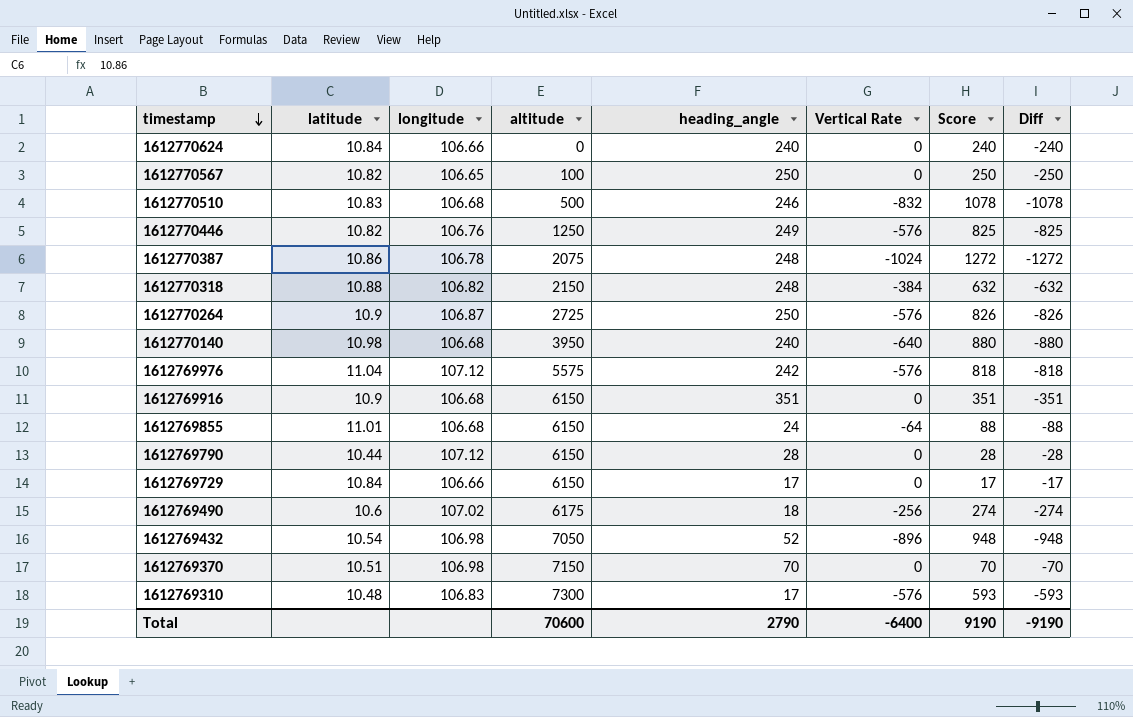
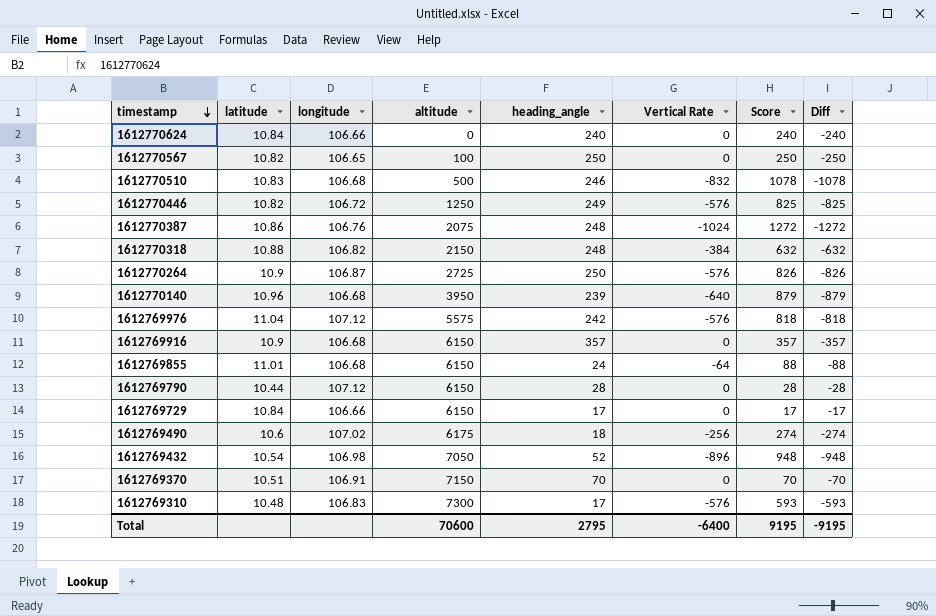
1612770446 | longitude: 106.76 -> 106.72
1612770387 | longitude: 106.78 -> 106.76
1612770140 | latitude: 10.98 -> 10.96
1612770140 | heading_angle: 240 -> 239
1612770140 | Score: 880 -> 879
1612770140 | Diff: -880 -> -879
1612769916 | heading_angle: 351 -> 357
1612769916 | Score: 351 -> 357
1612769916 | Diff: -351 -> -357
1612769370 | longitude: 106.98 -> 106.91
Total | heading_angle: 2790 -> 2795
Total | Score: 9190 -> 9195
Total | Diff: -9190 -> -9195

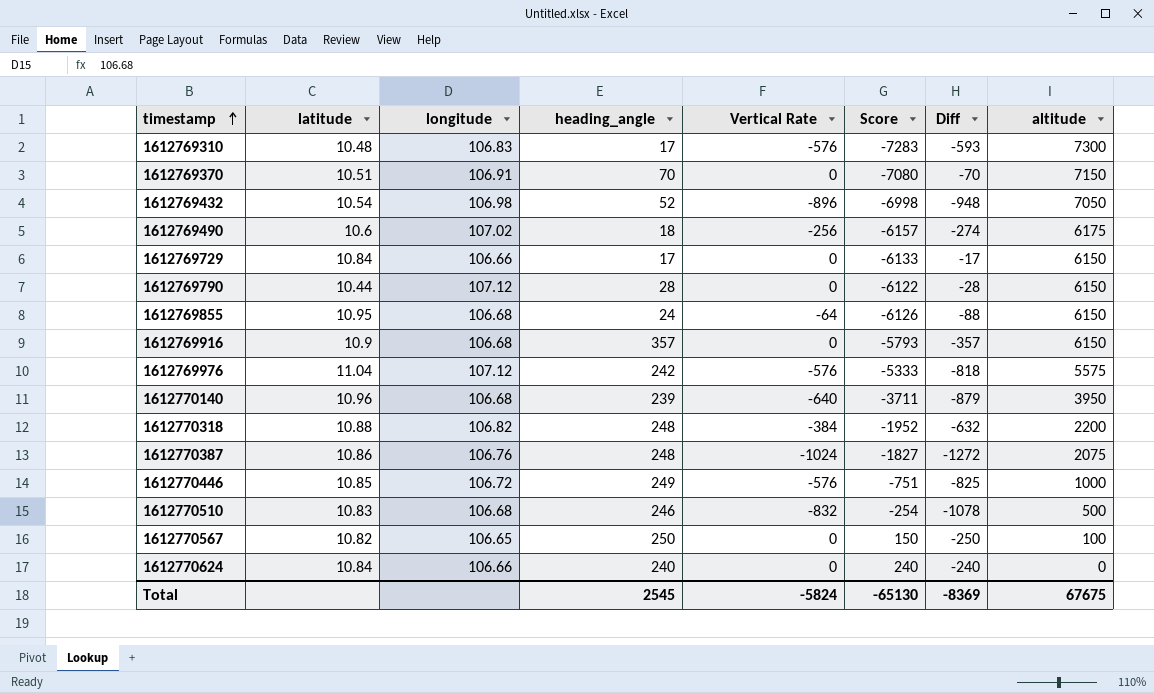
row order: timestamp descending -> timestamp ascending
column Score | formula: [heading_angle] - [Vertical Rate] -> [heading_angle] - [altitude]
column altitude | position: 4 -> 8
row 1612770264: 10.9 | 106.87 | 2725 | 250 | -576 | 826 | -826 -> none
1612769855 | latitude: 11.01 -> 10.95
1612770318 | altitude: 2150 -> 2200
1612770446 | latitude: 10.82 -> 10.85
1612770446 | altitude: 1250 -> 1000
Total | heading_angle: 2795 -> 2545
Total | Vertical Rate: -6400 -> -5824
Total | Score: 9195 -> -65130
Total | Diff: -9195 -> -8369
Total | altitude: 70600 -> 67675

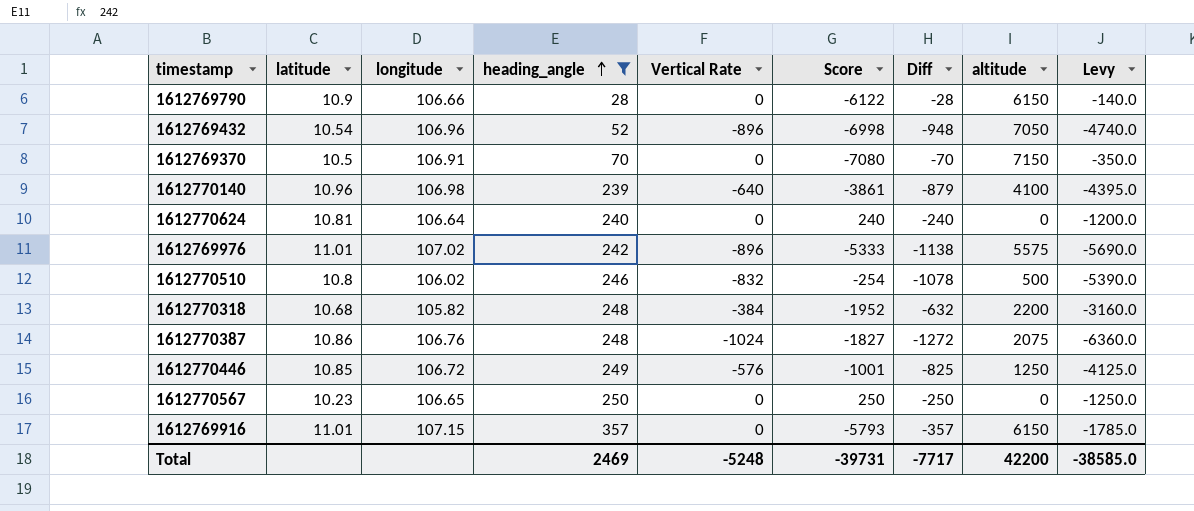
filter: none -> heading_angle >= 28
row order: timestamp ascending -> heading_angle ascending
column Levy | formula: none -> [Diff] * 5
1612769790 | latitude: 10.44 -> 10.9
1612769790 | longitude: 107.12 -> 106.66
1612769432 | longitude: 106.98 -> 106.96
1612769370 | latitude: 10.51 -> 10.5
1612770140 | longitude: 106.68 -> 106.98
1612770140 | Score: -3711 -> -3861
1612770140 | altitude: 3950 -> 4100
1612770624 | latitude: 10.84 -> 10.81
1612770624 | longitude: 106.66 -> 106.64
1612769976 | latitude: 11.04 -> 11.01
1612769976 | longitude: 107.12 -> 107.02
1612769976 | Vertical Rate: -576 -> -896
1612769976 | Diff: -818 -> -1138
1612770510 | latitude: 10.83 -> 10.8
1612770510 | longitude: 106.68 -> 106.02
1612770318 | latitude: 10.88 -> 10.68
1612770318 | longitude: 106.82 -> 105.82
1612770446 | Score: -751 -> -1001
1612770446 | altitude: 1000 -> 1250
1612770567 | latitude: 10.82 -> 10.23
1612770567 | Score: 150 -> 250
1612770567 | altitude: 100 -> 0
1612769916 | latitude: 10.9 -> 11.01
1612769916 | longitude: 106.68 -> 107.15
Total | heading_angle: 2545 -> 2469
Total | Vertical Rate: -5824 -> -5248
Total | Score: -65130 -> -39731
Total | Diff: -8369 -> -7717
Total | altitude: 67675 -> 42200

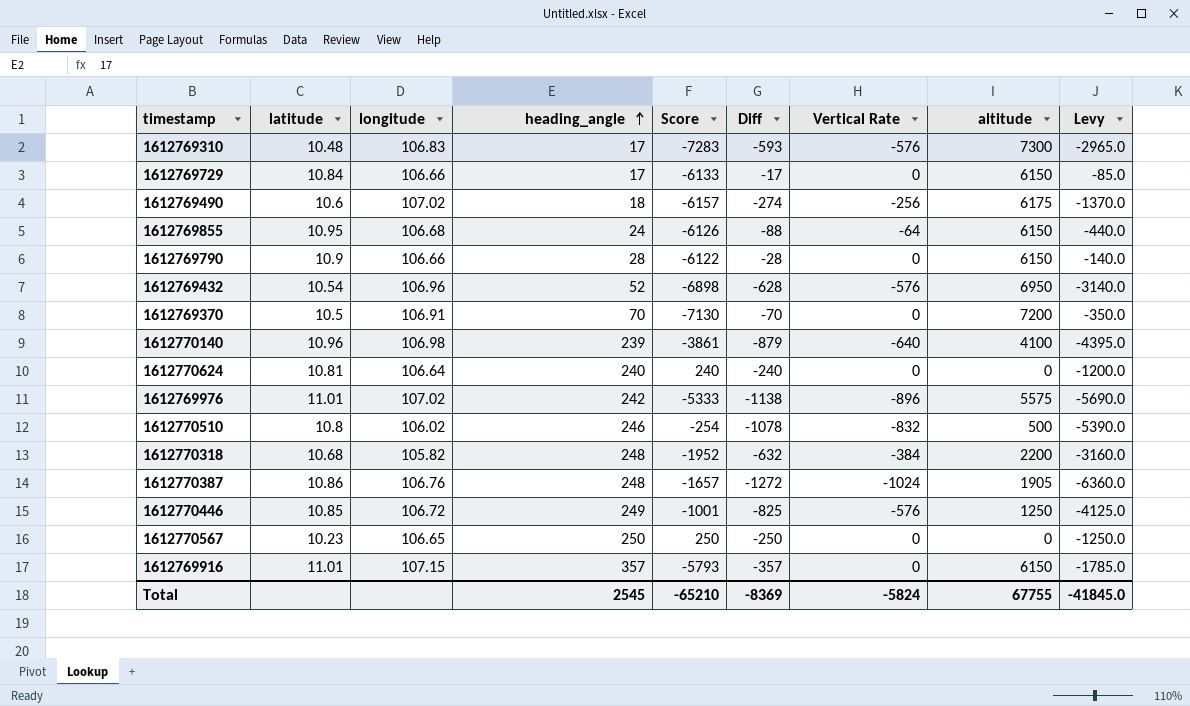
filter: heading_angle >= 28 -> none
column Vertical Rate | position: 5 -> 7
1612769432 | Score: -6998 -> -6898
1612769432 | Diff: -948 -> -628
1612769432 | Vertical Rate: -896 -> -576
1612769432 | altitude: 7050 -> 6950
1612769432 | Levy: -4740.0 -> -3140.0
1612769370 | Score: -7080 -> -7130
1612769370 | altitude: 7150 -> 7200
1612770387 | Score: -1827 -> -1657
1612770387 | altitude: 2075 -> 1905
Total | heading_angle: 2469 -> 2545
Total | Score: -39731 -> -65210
Total | Diff: -7717 -> -8369
Total | Vertical Rate: -5248 -> -5824
Total | altitude: 42200 -> 67755
Total | Levy: -38585.0 -> -41845.0

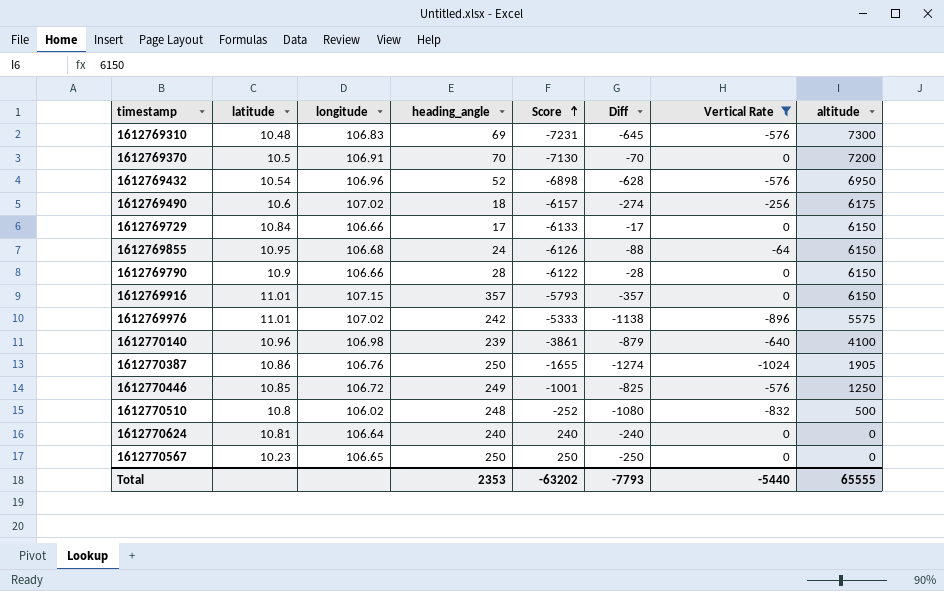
filter: none -> Vertical Rate != -384
row order: heading_angle ascending -> Score ascending
column Levy | formula: [Diff] * 5 -> none
1612769310 | heading_angle: 17 -> 69
1612769310 | Score: -7283 -> -7231
1612769310 | Diff: -593 -> -645
1612770387 | heading_angle: 248 -> 250
1612770387 | Score: -1657 -> -1655
1612770387 | Diff: -1272 -> -1274
1612770510 | heading_angle: 246 -> 248
1612770510 | Score: -254 -> -252
1612770510 | Diff: -1078 -> -1080
Total | heading_angle: 2545 -> 2353
Total | Score: -65210 -> -63202
Total | Diff: -8369 -> -7793
Total | Vertical Rate: -5824 -> -5440
Total | altitude: 67755 -> 65555

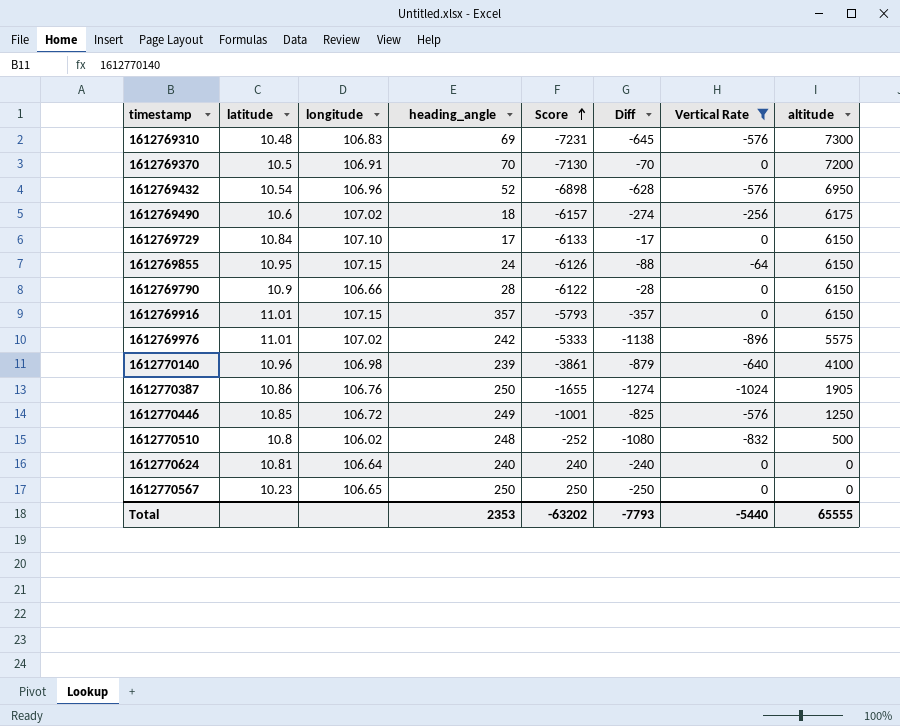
1612769729 | longitude: 106.66 -> 107.10
1612769855 | longitude: 106.68 -> 107.15

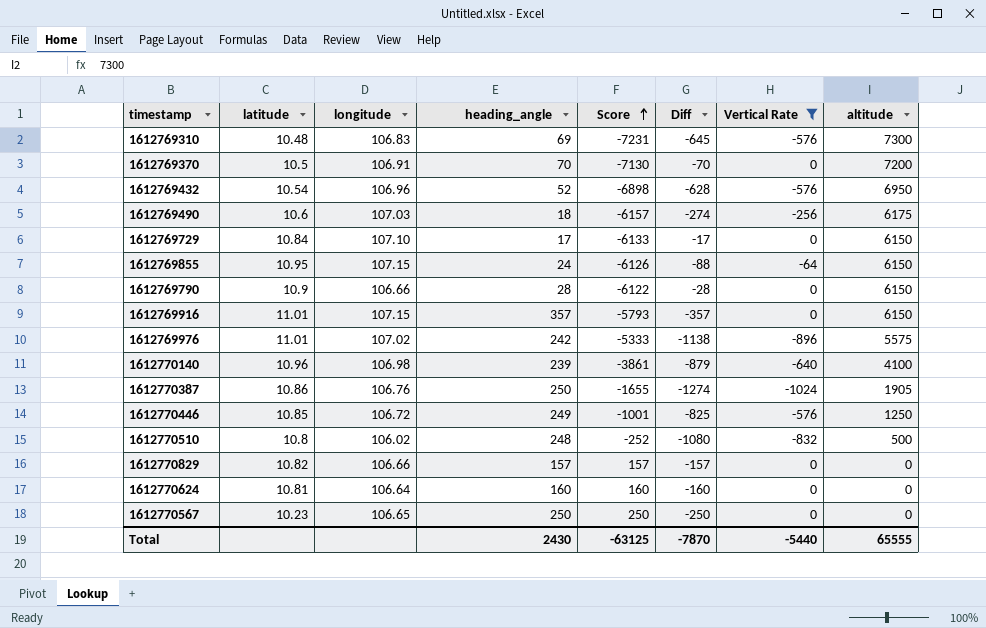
1612769490 | longitude: 107.02 -> 107.03
row 1612770829: none -> 10.82 | 106.66 | 157 | 157 | -157 | 0 | 0
1612770624 | heading_angle: 240 -> 160
1612770624 | Score: 240 -> 160
1612770624 | Diff: -240 -> -160
Total | heading_angle: 2353 -> 2430
Total | Score: -63202 -> -63125
Total | Diff: -7793 -> -7870

